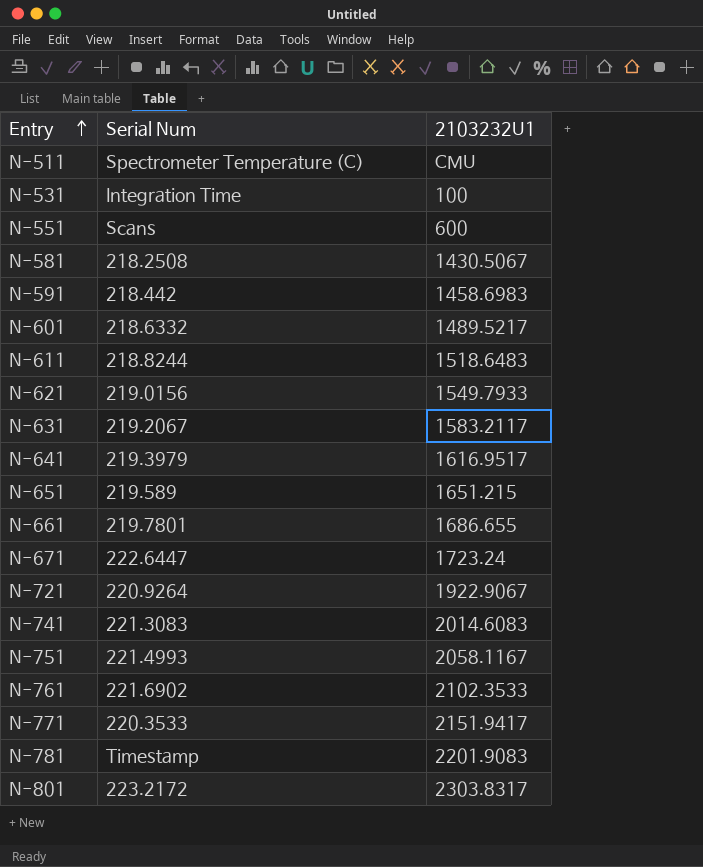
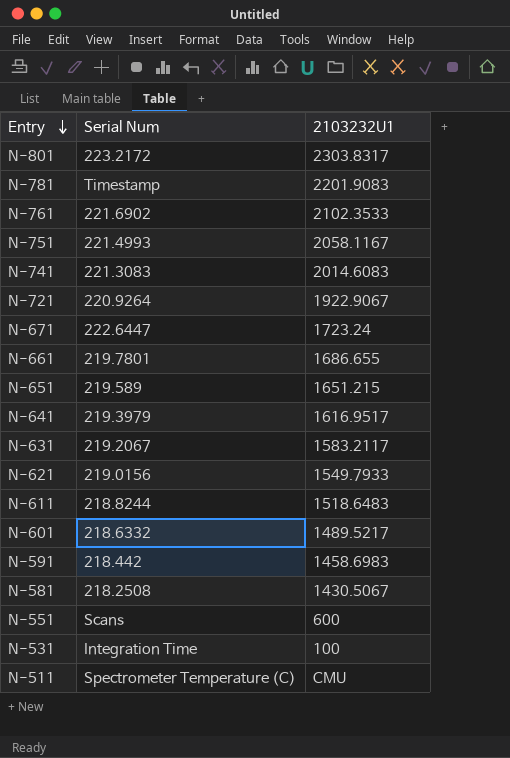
row order: Entry ascending -> Entry descending
row N-771: 220.3533 | 2151.9417 -> none

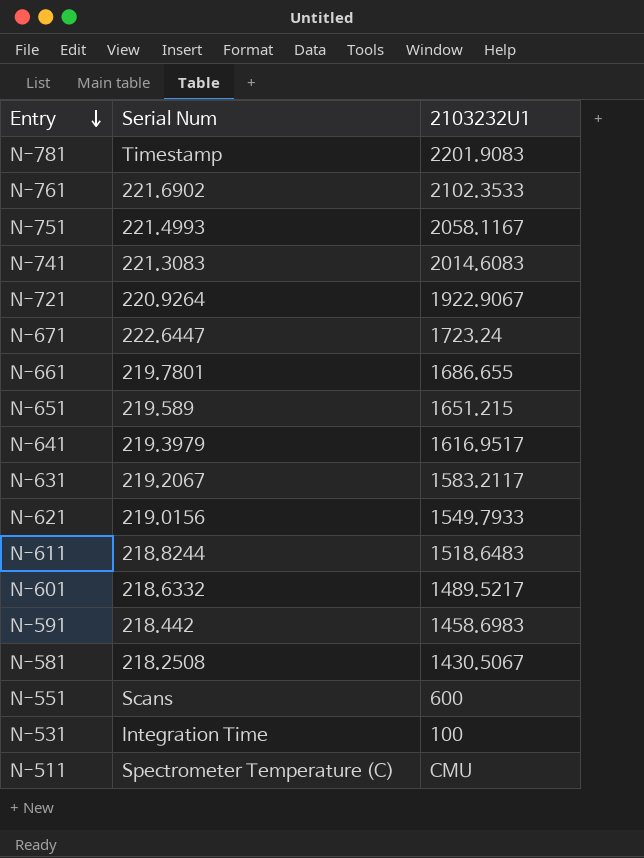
row N-801: 223.2172 | 2303.8317 -> none

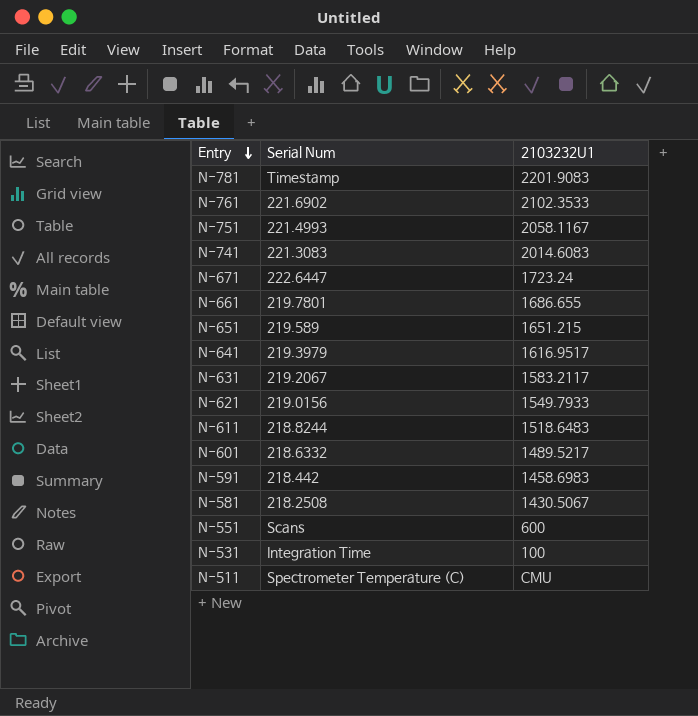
row N-721: 220.9264 | 1922.9067 -> none

